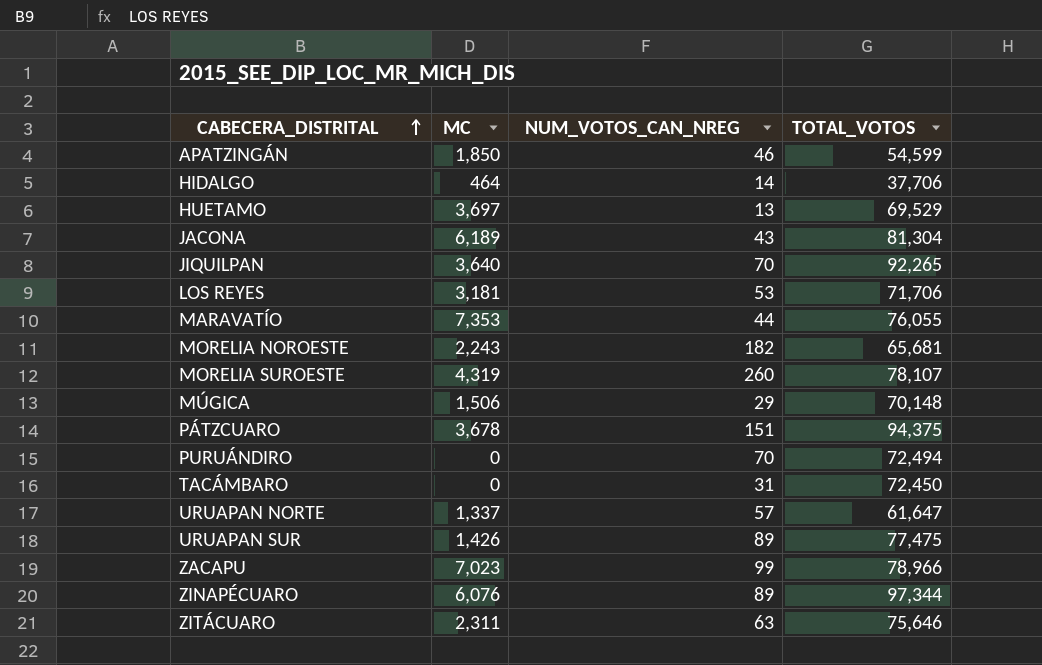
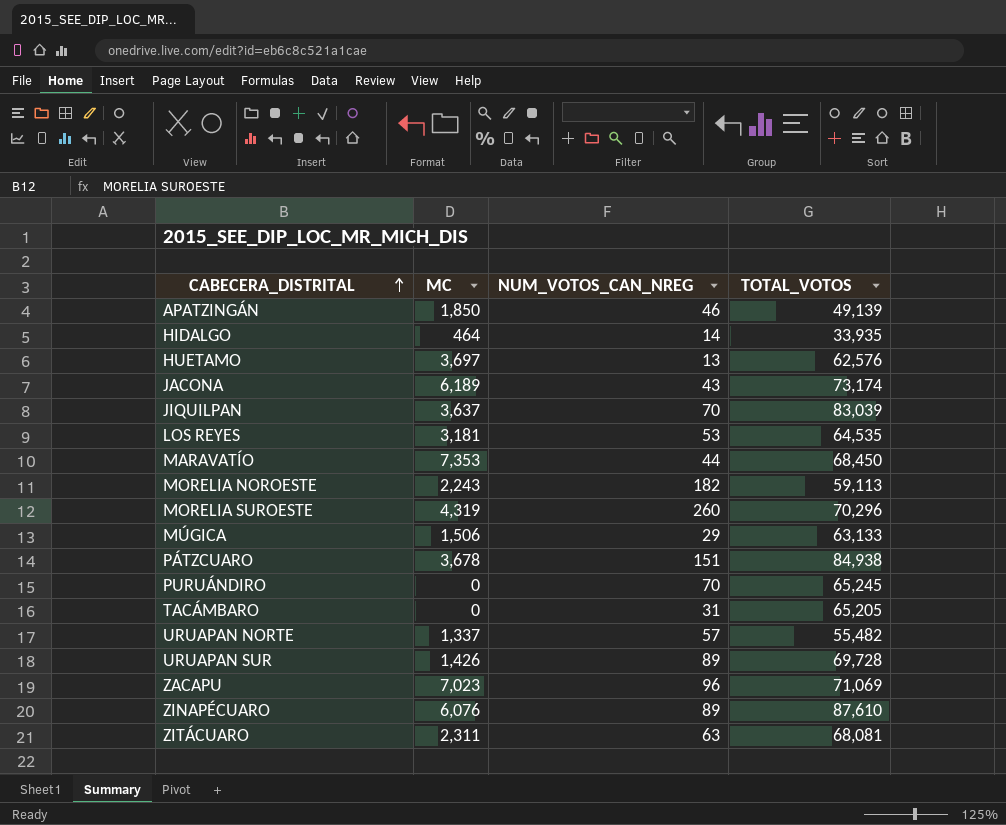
APATZINGÁN | TOTAL_VOTOS: 54,599 -> 49,139
HIDALGO | TOTAL_VOTOS: 37,706 -> 33,935
HUETAMO | TOTAL_VOTOS: 69,529 -> 62,576
JACONA | TOTAL_VOTOS: 81,304 -> 73,174
JIQUILPAN | MC: 3,640 -> 3,637
JIQUILPAN | TOTAL_VOTOS: 92,265 -> 83,039
LOS REYES | TOTAL_VOTOS: 71,706 -> 64,535
MARAVATÍO | TOTAL_VOTOS: 76,055 -> 68,450
MORELIA NOROESTE | TOTAL_VOTOS: 65,681 -> 59,113
MORELIA SUROESTE | TOTAL_VOTOS: 78,107 -> 70,296
MÚGICA | TOTAL_VOTOS: 70,148 -> 63,133
PÁTZCUARO | TOTAL_VOTOS: 94,375 -> 84,938
PURUÁNDIRO | TOTAL_VOTOS: 72,494 -> 65,245
TACÁMBARO | TOTAL_VOTOS: 72,450 -> 65,205
URUAPAN NORTE | TOTAL_VOTOS: 61,647 -> 55,482
URUAPAN SUR | TOTAL_VOTOS: 77,475 -> 69,728
ZACAPU | NUM_VOTOS_CAN_NREG: 99 -> 96
ZACAPU | TOTAL_VOTOS: 78,966 -> 71,069
ZINAPÉCUARO | TOTAL_VOTOS: 97,344 -> 87,610
ZITÁCUARO | TOTAL_VOTOS: 75,646 -> 68,081

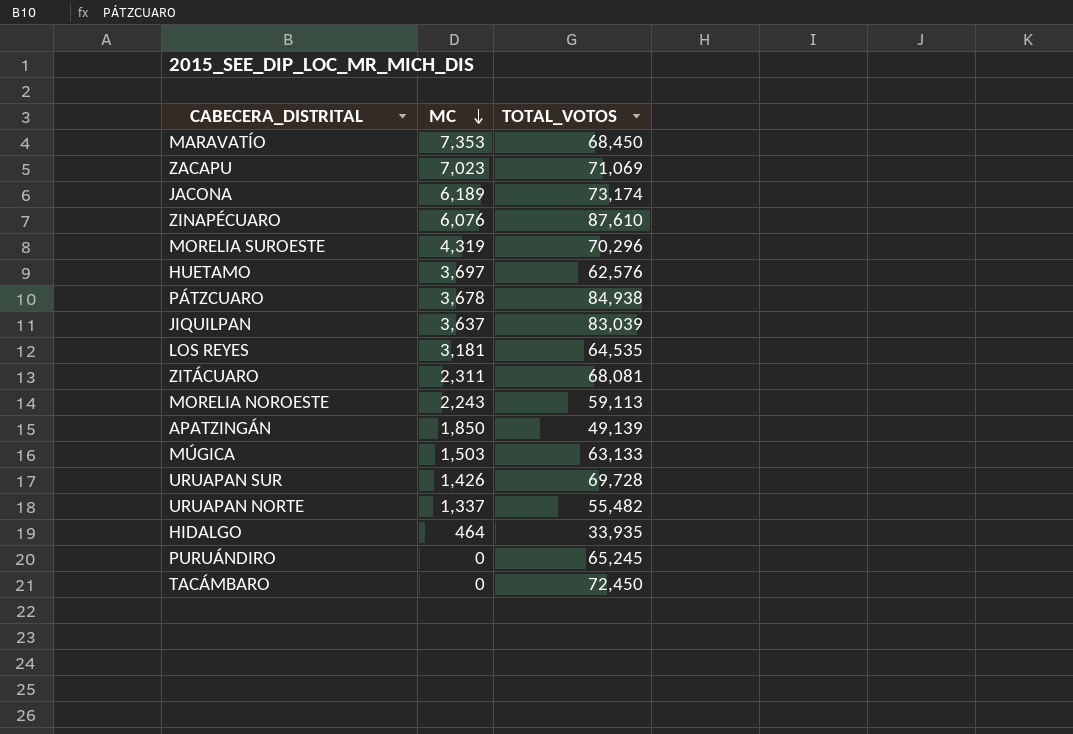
row order: CABECERA_DISTRITAL ascending -> MC descending
column NUM_VOTOS_CAN_NREG | position: 3 -> none
MÚGICA | MC: 1,506 -> 1,503
TACÁMBARO | TOTAL_VOTOS: 65,205 -> 72,450

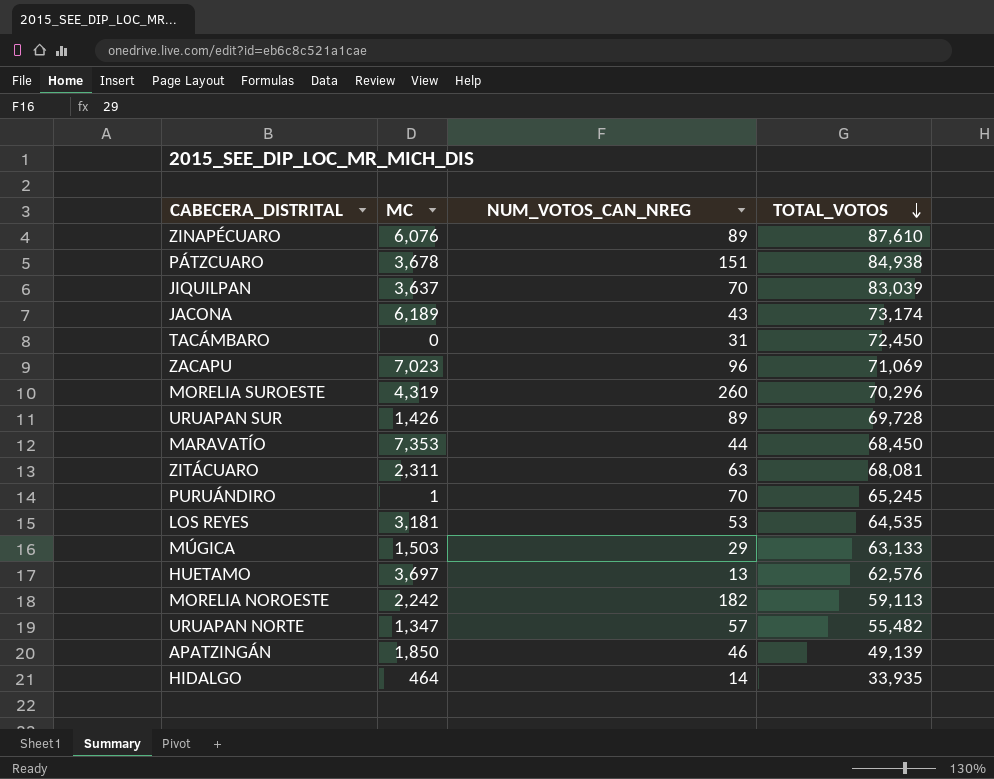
row order: MC descending -> TOTAL_VOTOS descending
column NUM_VOTOS_CAN_NREG | position: none -> 3
PURUÁNDIRO | MC: 0 -> 1
MORELIA NOROESTE | MC: 2,243 -> 2,242
URUAPAN NORTE | MC: 1,337 -> 1,347

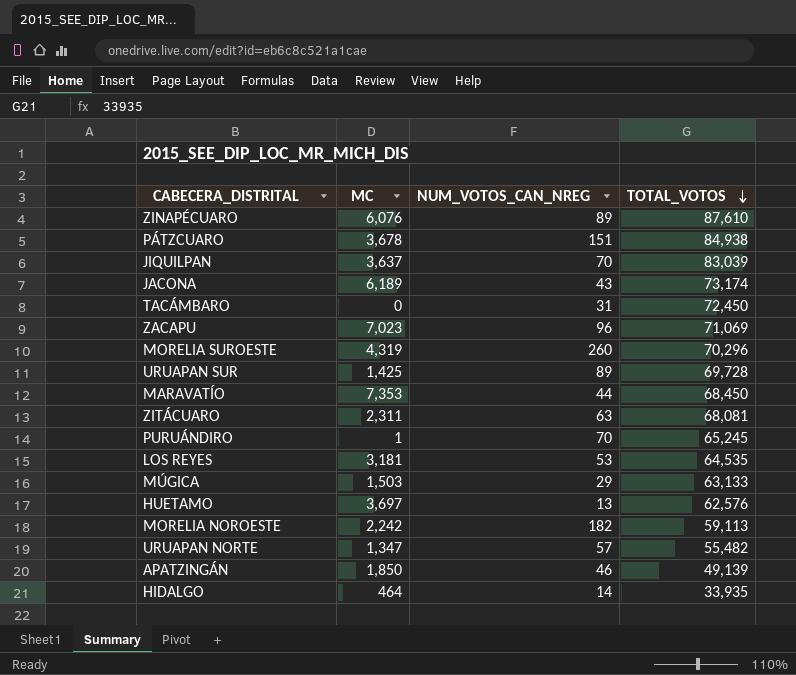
URUAPAN SUR | MC: 1,426 -> 1,425

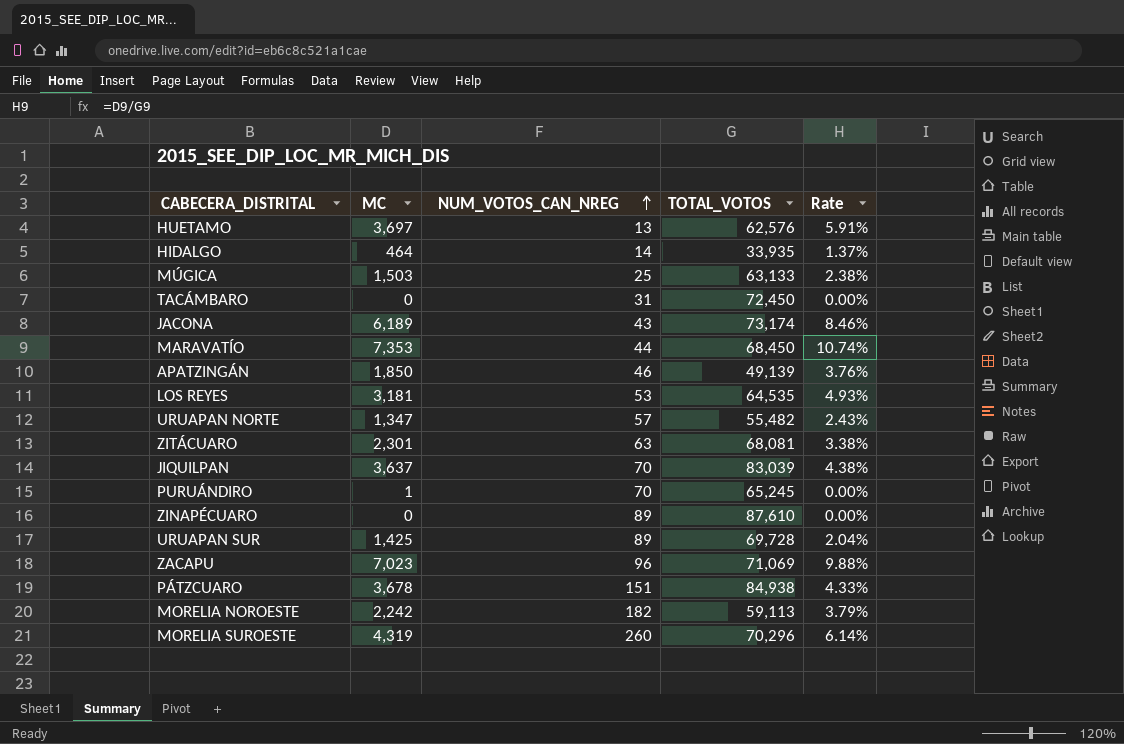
row order: TOTAL_VOTOS descending -> NUM_VOTOS_CAN_NREG ascending
column Rate | formula: none -> [MC] / [TOTAL_VOTOS]
MÚGICA | NUM_VOTOS_CAN_NREG: 29 -> 25
ZITÁCUARO | MC: 2,311 -> 2,301
ZINAPÉCUARO | MC: 6,076 -> 0

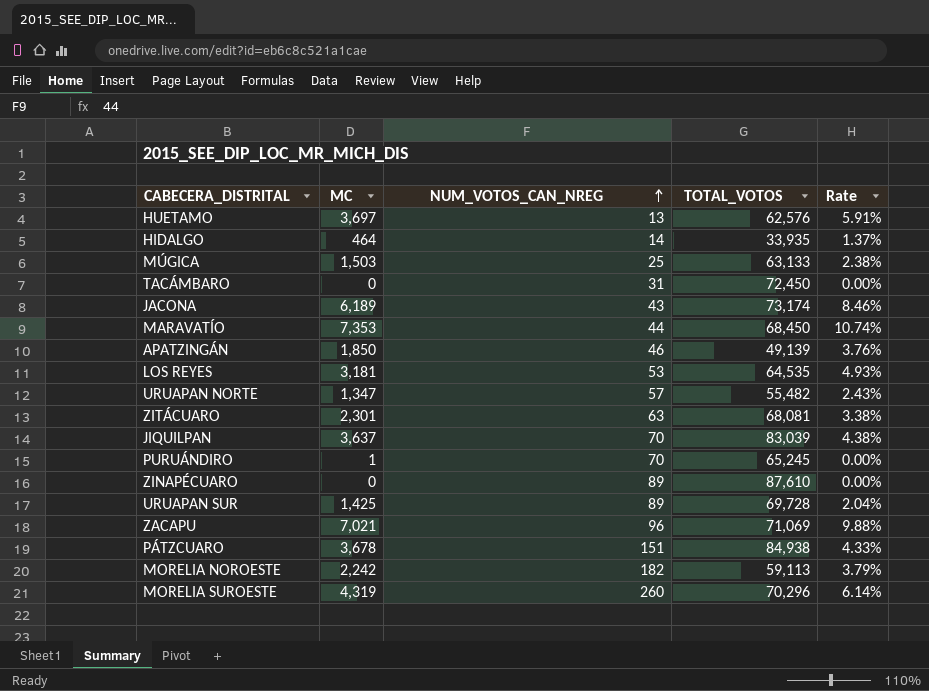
ZACAPU | MC: 7,023 -> 7,021

